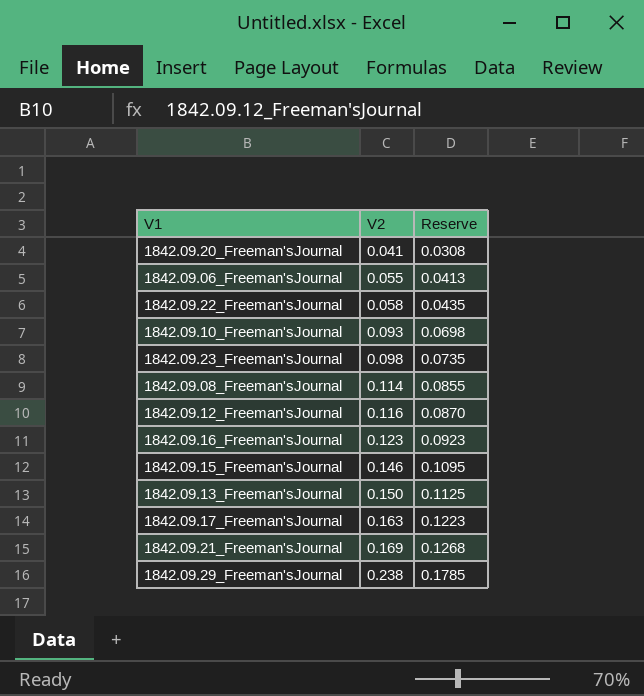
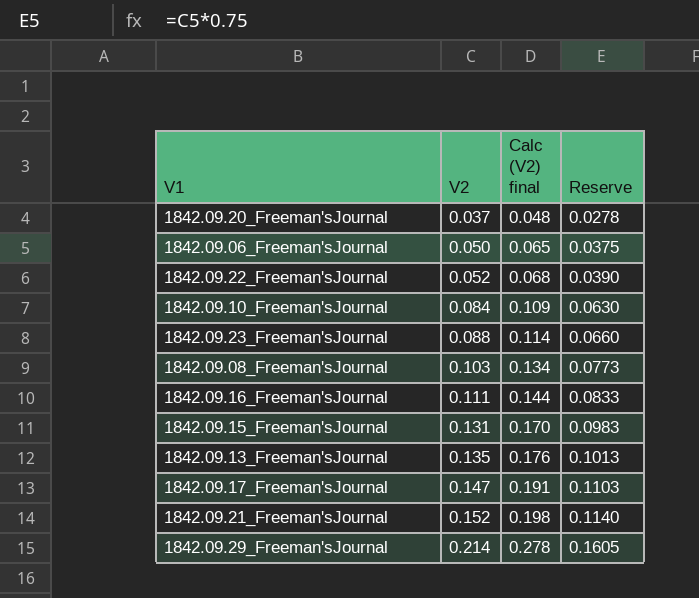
column Calc (V2) final | formula: none -> [V2] * 1.3
row 1842.09.12_Freeman'sJournal: 0.116 | 0.0870 -> none
1842.09.20_Freeman'sJournal | V2: 0.041 -> 0.037
1842.09.20_Freeman'sJournal | Reserve: 0.0308 -> 0.0278
1842.09.06_Freeman'sJournal | V2: 0.055 -> 0.050
1842.09.06_Freeman'sJournal | Reserve: 0.0413 -> 0.0375
1842.09.22_Freeman'sJournal | V2: 0.058 -> 0.052
1842.09.22_Freeman'sJournal | Reserve: 0.0435 -> 0.0390
1842.09.10_Freeman'sJournal | V2: 0.093 -> 0.084
1842.09.10_Freeman'sJournal | Reserve: 0.0698 -> 0.0630
1842.09.23_Freeman'sJournal | V2: 0.098 -> 0.088
1842.09.23_Freeman'sJournal | Reserve: 0.0735 -> 0.0660
1842.09.08_Freeman'sJournal | V2: 0.114 -> 0.103
1842.09.08_Freeman'sJournal | Reserve: 0.0855 -> 0.0773
1842.09.16_Freeman'sJournal | V2: 0.123 -> 0.111
1842.09.16_Freeman'sJournal | Reserve: 0.0923 -> 0.0833
1842.09.15_Freeman'sJournal | V2: 0.146 -> 0.131
1842.09.15_Freeman'sJournal | Reserve: 0.1095 -> 0.0983
1842.09.13_Freeman'sJournal | V2: 0.150 -> 0.135
1842.09.13_Freeman'sJournal | Reserve: 0.1125 -> 0.1013
1842.09.17_Freeman'sJournal | V2: 0.163 -> 0.147
1842.09.17_Freeman'sJournal | Reserve: 0.1223 -> 0.1103
1842.09.21_Freeman'sJournal | V2: 0.169 -> 0.152
1842.09.21_Freeman'sJournal | Reserve: 0.1268 -> 0.1140
1842.09.29_Freeman'sJournal | V2: 0.238 -> 0.214
1842.09.29_Freeman'sJournal | Reserve: 0.1785 -> 0.1605

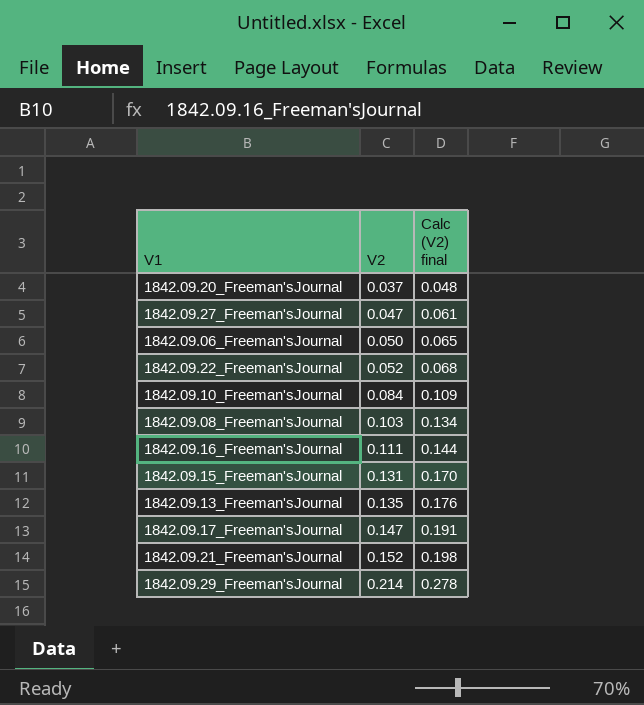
column Reserve | formula: [V2] * 0.75 -> none
row 1842.09.23_Freeman'sJournal: 0.088 | 0.114 | 0.0660 -> none
row 1842.09.27_Freeman'sJournal: none -> 0.047 | 0.061

